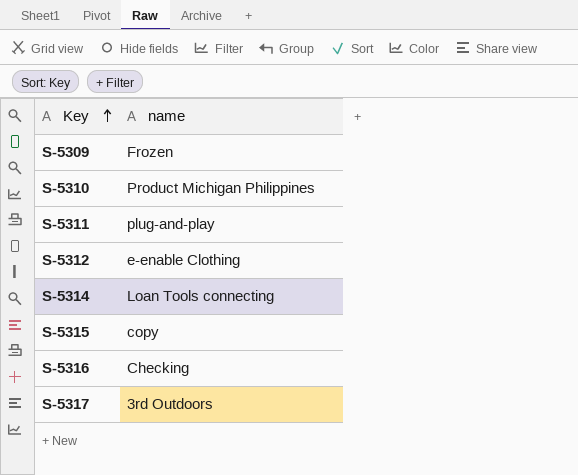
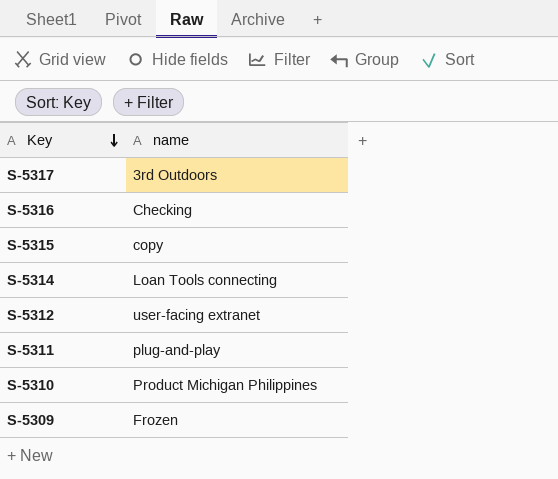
row order: Key ascending -> Key descending
S-5312 | name: e-enable Clothing -> user-facing extranet

